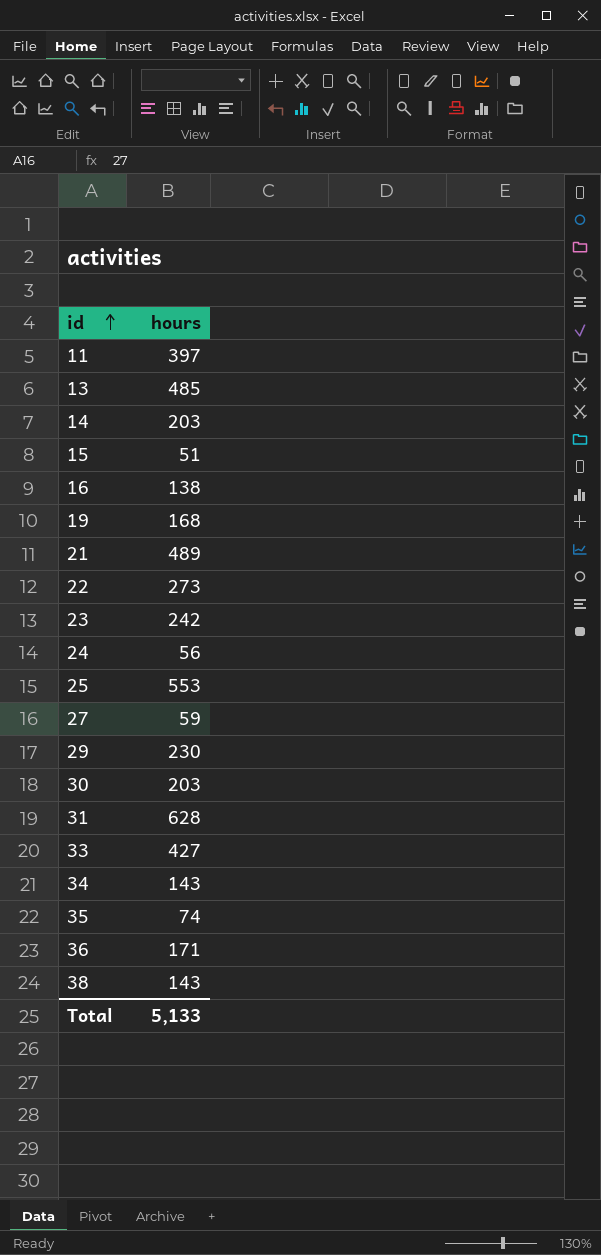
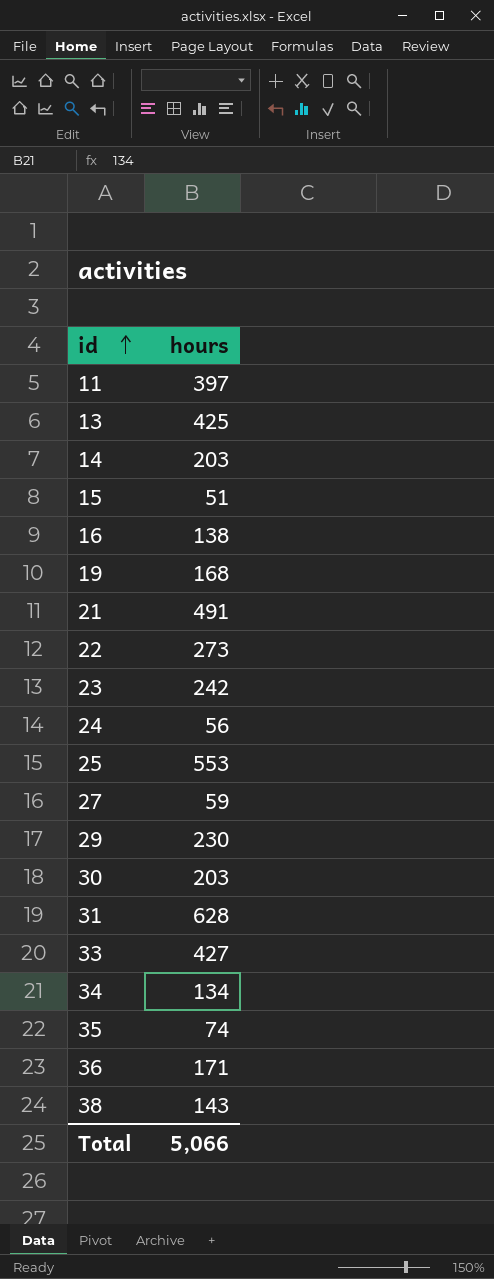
13 | hours: 485 -> 425
21 | hours: 489 -> 491
34 | hours: 143 -> 134
Total | hours: 5,133 -> 5,066

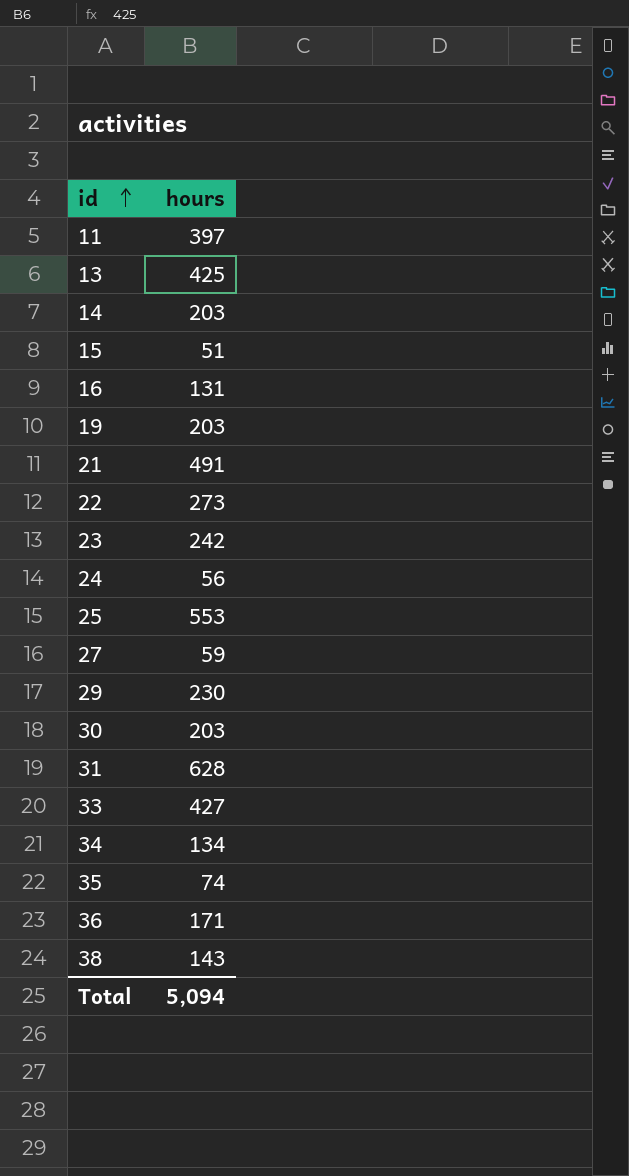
16 | hours: 138 -> 131
19 | hours: 168 -> 203
Total | hours: 5,066 -> 5,094

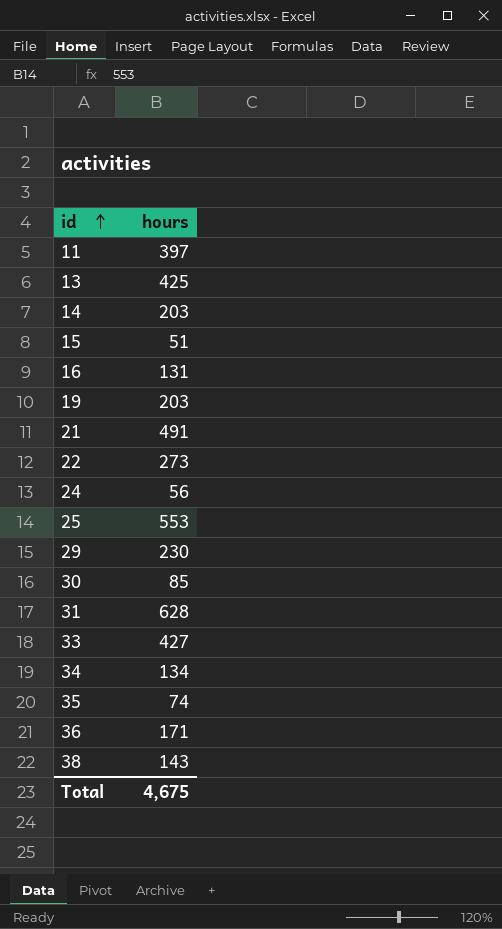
row 23: 242 -> none
row 27: 59 -> none
30 | hours: 203 -> 85
Total | hours: 5,094 -> 4,675

